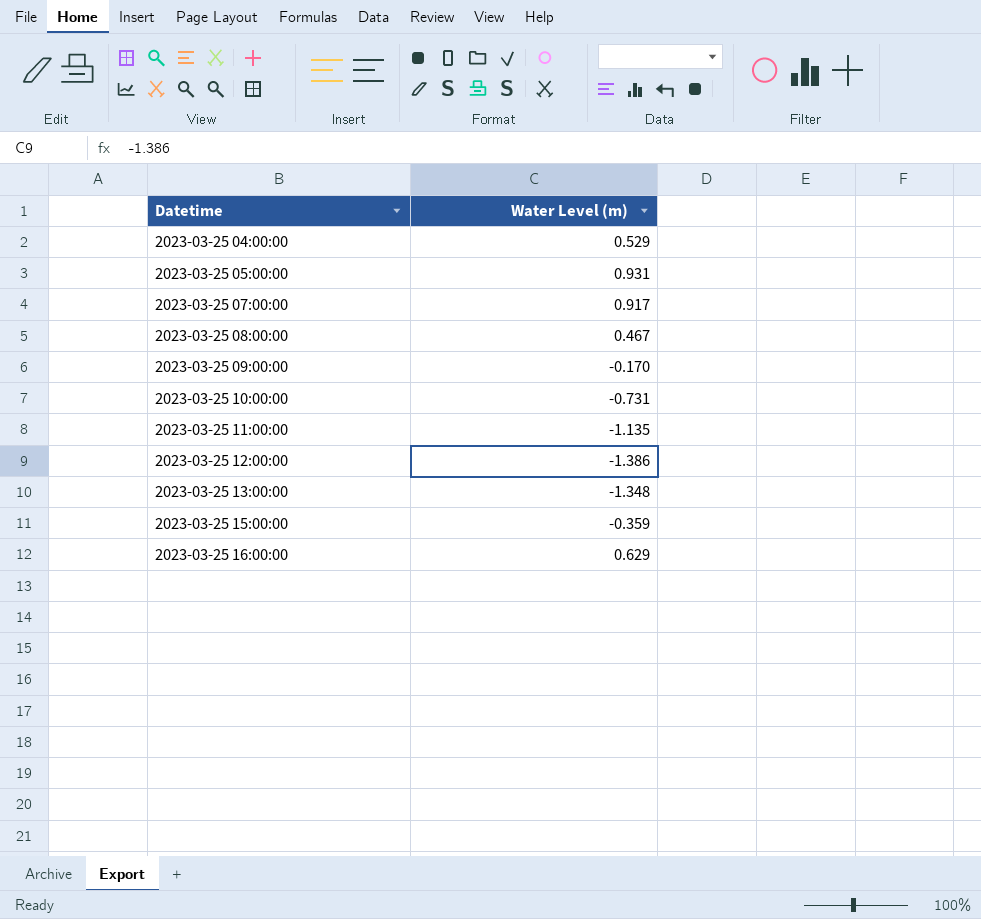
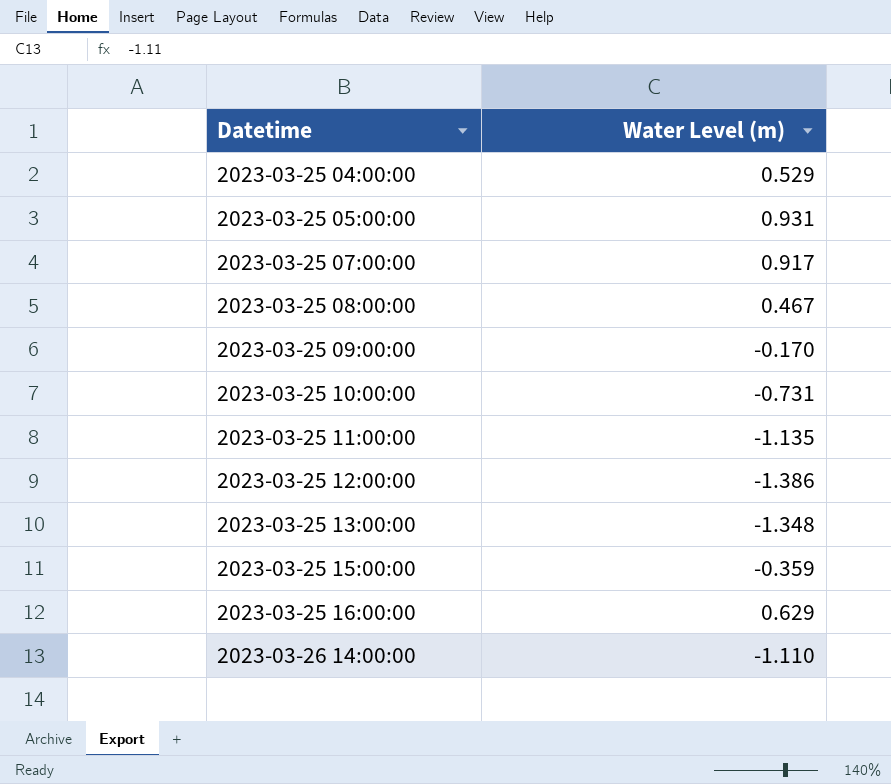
row 2023-03-26 14:00:00: none -> -1.110

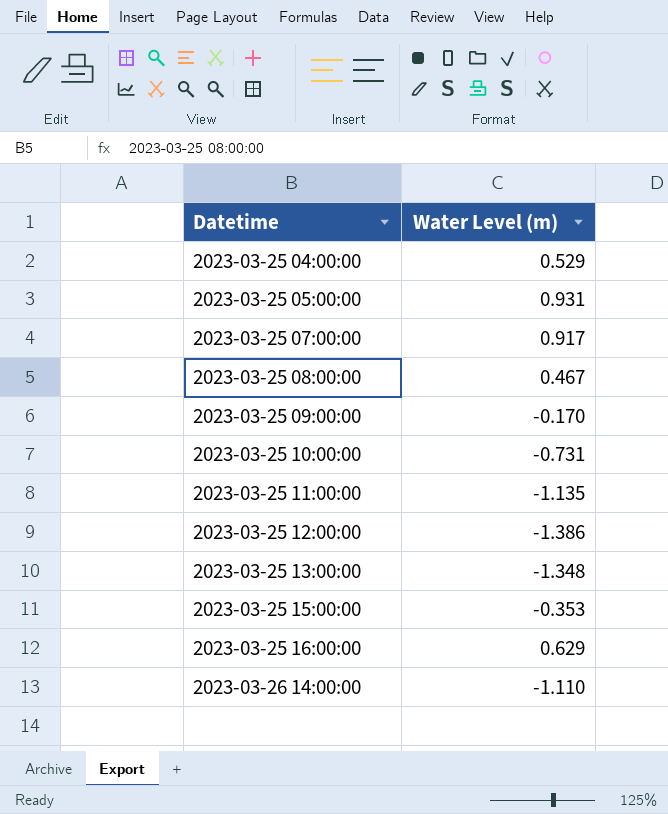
2023-03-25 15:00:00 | Water Level (m): -0.359 -> -0.353

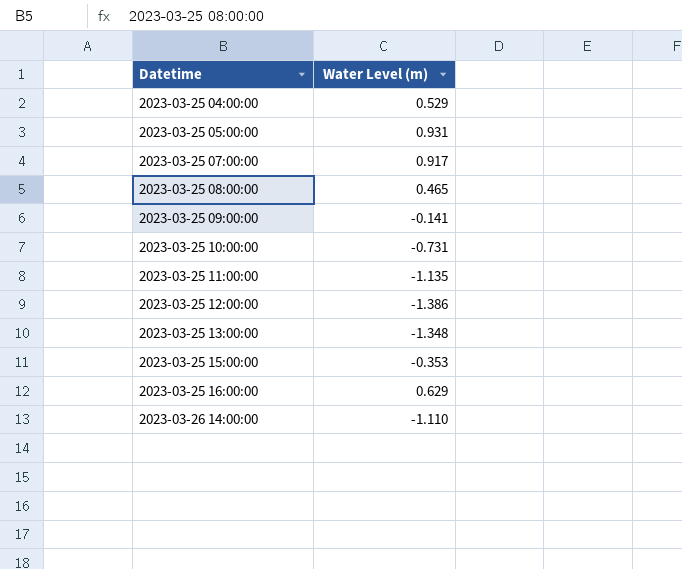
2023-03-25 08:00:00 | Water Level (m): 0.467 -> 0.465
2023-03-25 09:00:00 | Water Level (m): -0.170 -> -0.141

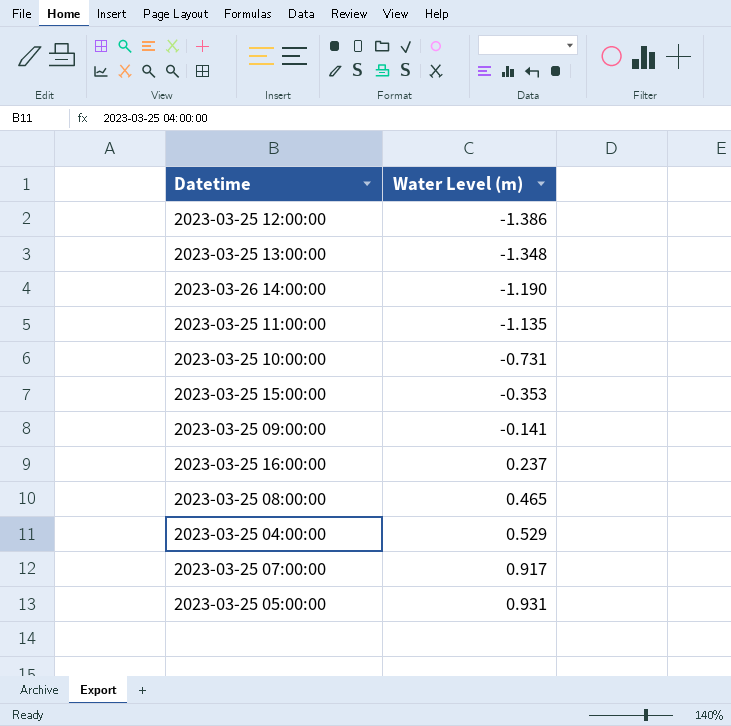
row order: Datetime ascending -> Water Level (m) ascending
2023-03-26 14:00:00 | Water Level (m): -1.110 -> -1.190
2023-03-25 16:00:00 | Water Level (m): 0.629 -> 0.237

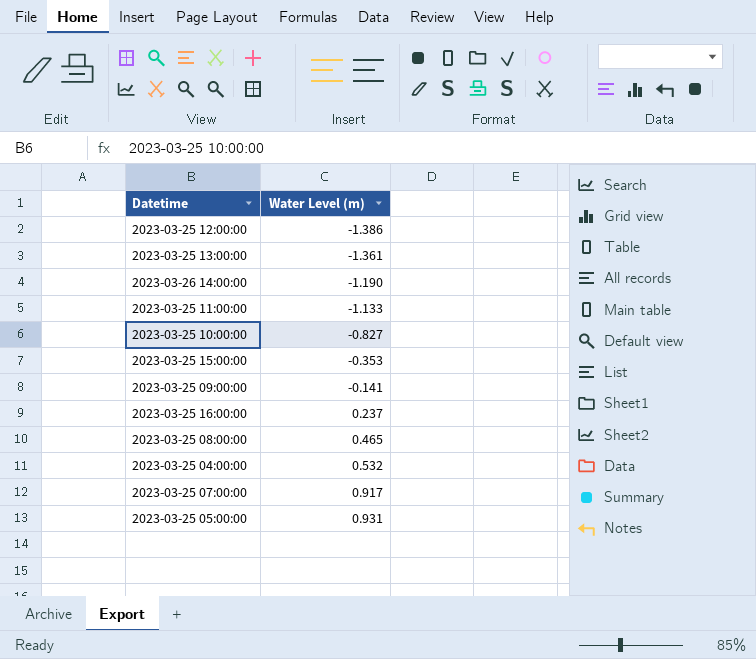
2023-03-25 13:00:00 | Water Level (m): -1.348 -> -1.361
2023-03-25 11:00:00 | Water Level (m): -1.135 -> -1.133
2023-03-25 10:00:00 | Water Level (m): -0.731 -> -0.827
2023-03-25 04:00:00 | Water Level (m): 0.529 -> 0.532

